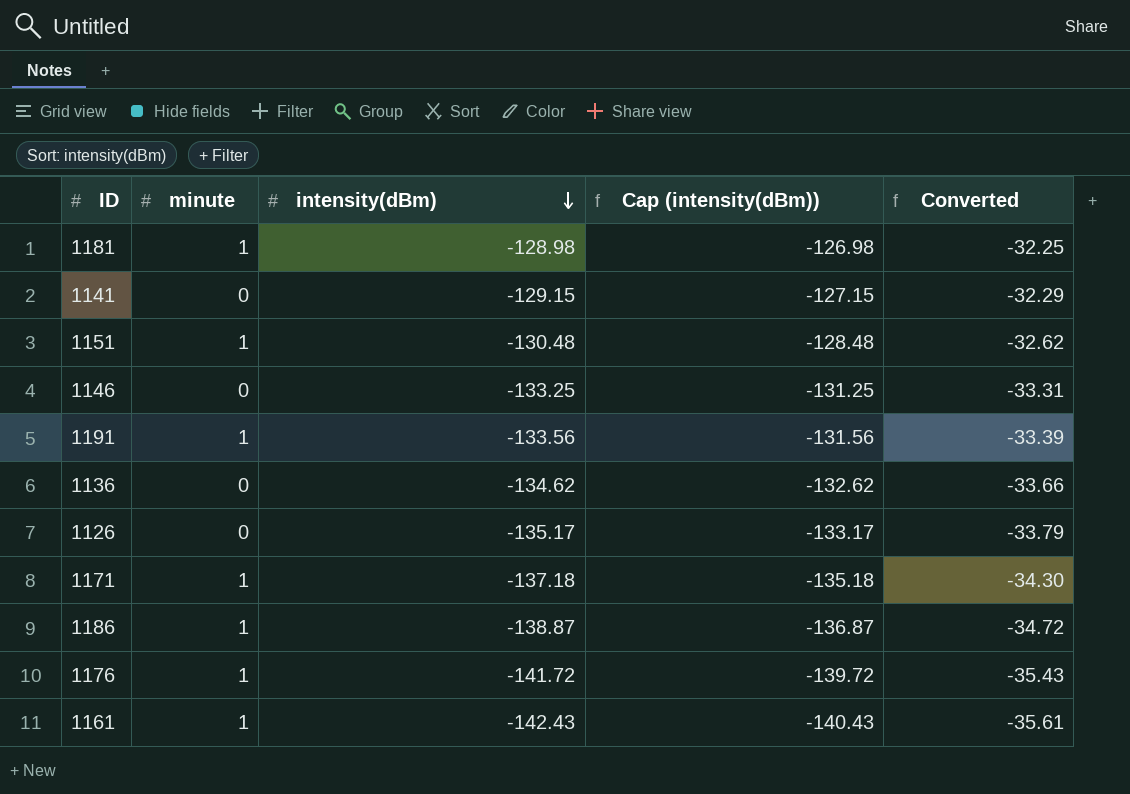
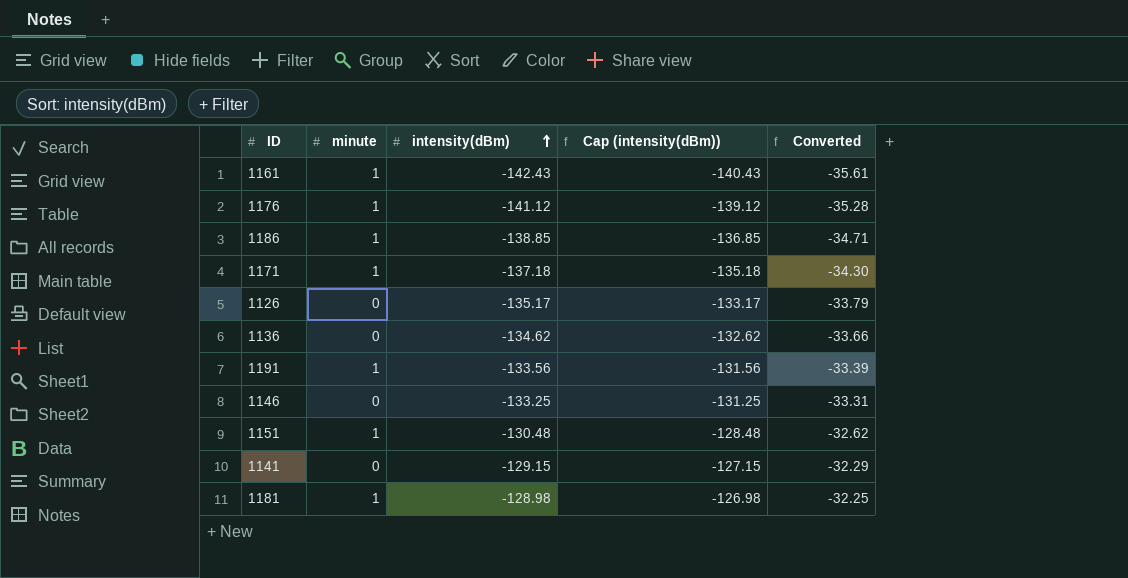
row order: intensity(dBm) descending -> intensity(dBm) ascending
1176 | intensity(dBm): -141.72 -> -141.12
1176 | Cap (intensity(dBm)): -139.72 -> -139.12
1176 | Converted: -35.43 -> -35.28
1186 | intensity(dBm): -138.87 -> -138.85
1186 | Cap (intensity(dBm)): -136.87 -> -136.85
1186 | Converted: -34.72 -> -34.71

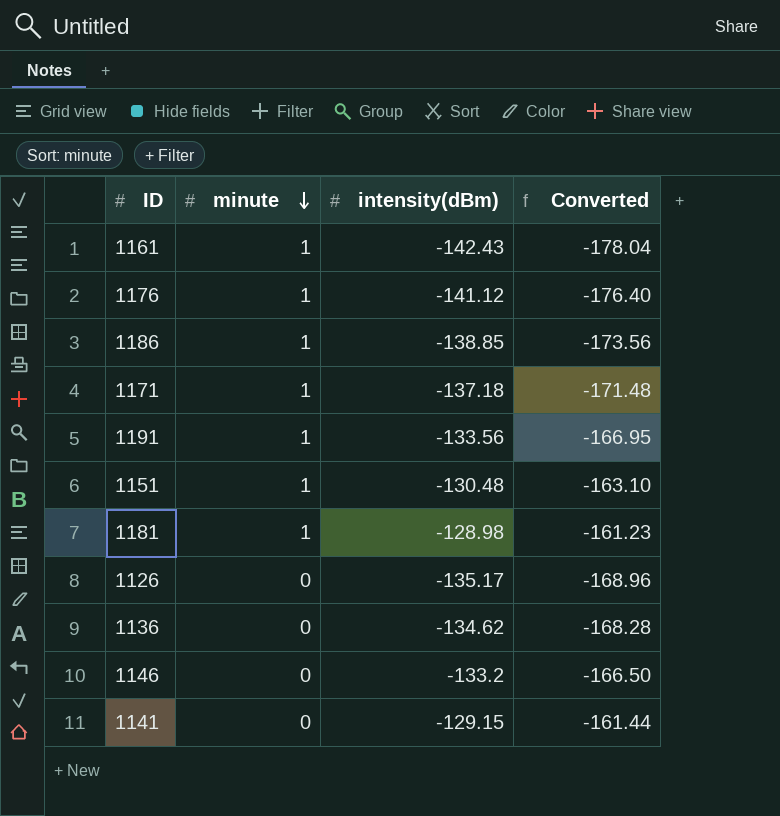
row order: intensity(dBm) ascending -> minute descending
column Cap (intensity(dBm)) | formula: [intensity(dBm)] + 2 -> none
column Converted | formula: [intensity(dBm)] * 0.25 -> [intensity(dBm)] * 1.25
1146 | intensity(dBm): -133.25 -> -133.2

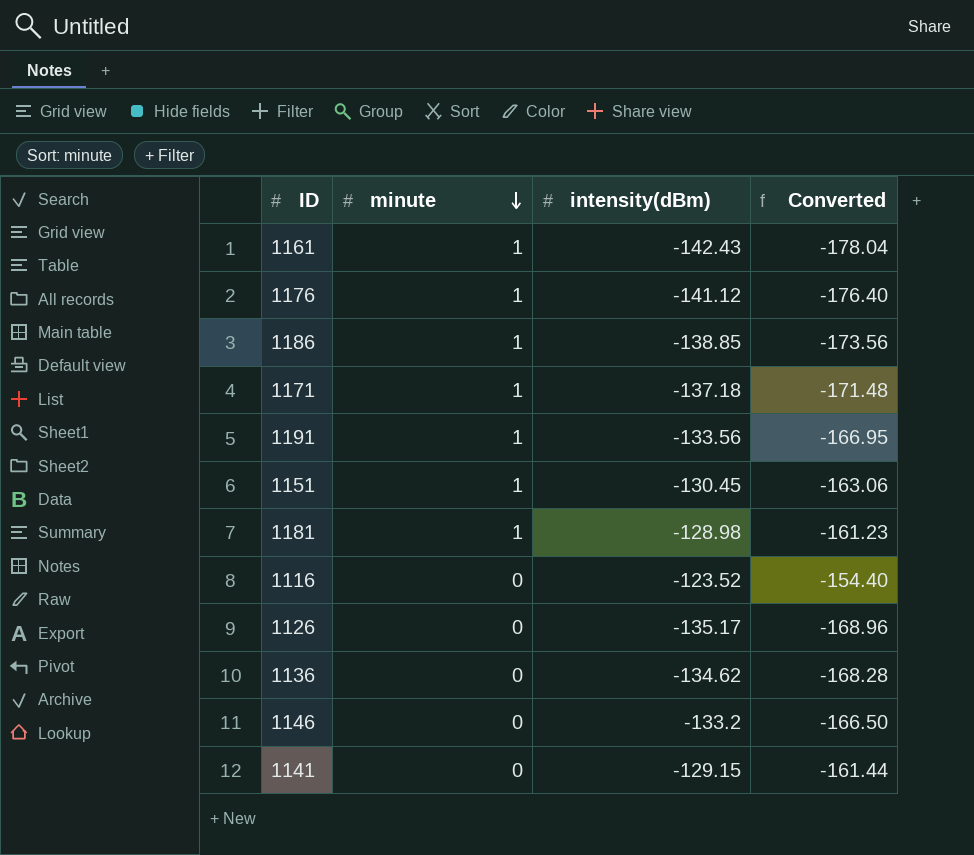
1151 | intensity(dBm): -130.48 -> -130.45
1151 | Converted: -163.10 -> -163.06
row 1116: none -> 0 | -123.52 | -154.40

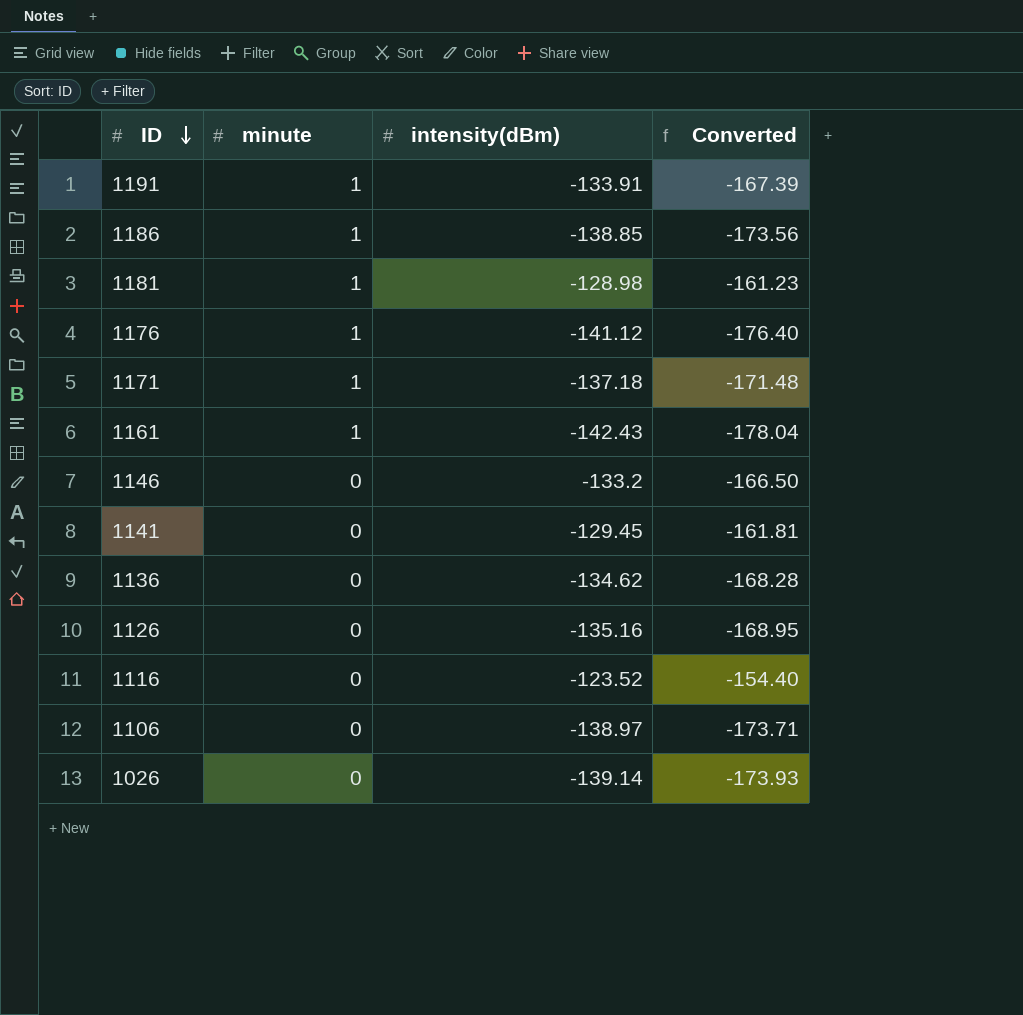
row order: minute descending -> ID descending
row 1151: 1 | -130.45 | -163.06 -> none
1191 | intensity(dBm): -133.56 -> -133.91
1191 | Converted: -166.95 -> -167.39
1141 | intensity(dBm): -129.15 -> -129.45
1141 | Converted: -161.44 -> -161.81
1126 | intensity(dBm): -135.17 -> -135.16
1126 | Converted: -168.96 -> -168.95
row 1106: none -> 0 | -138.97 | -173.71
row 1026: none -> 0 | -139.14 | -173.93

